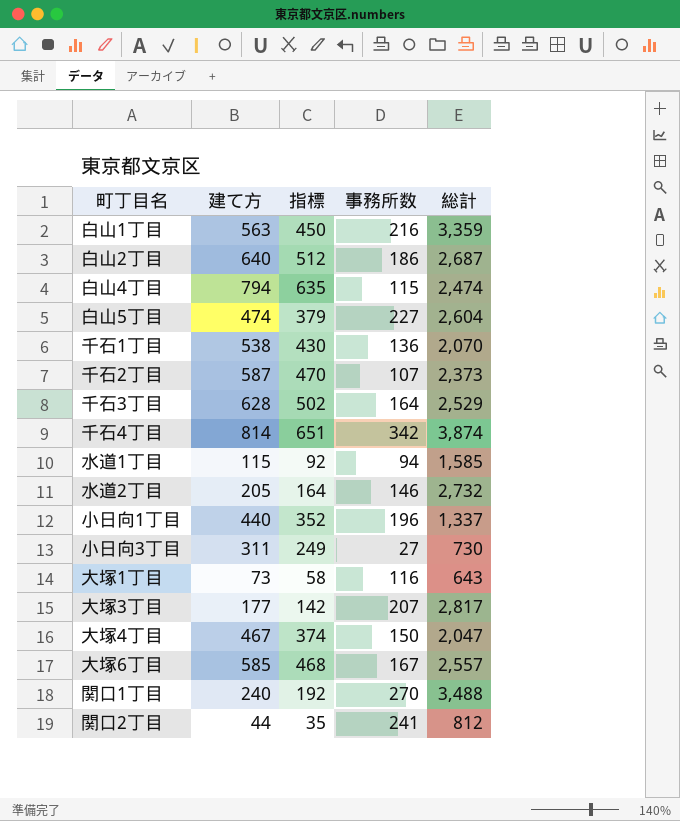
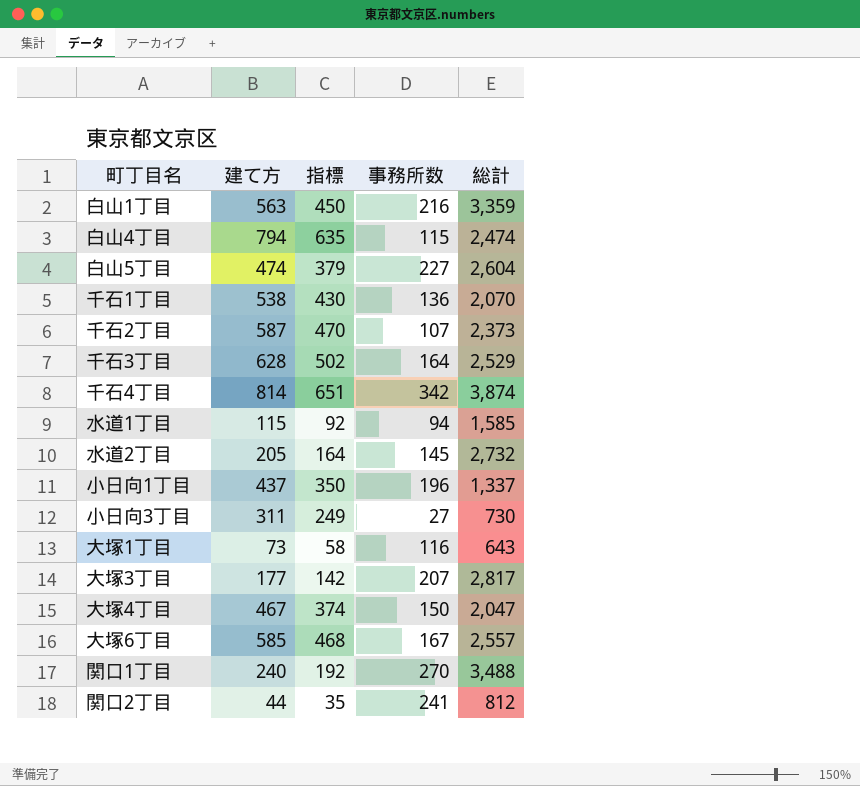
row 白山2丁目: 640 | 512 | 186 | 2,687 -> none
水道2丁目 | 事務所数: 146 -> 145
小日向1丁目 | 建て方: 440 -> 437
小日向1丁目 | 指標: 352 -> 350

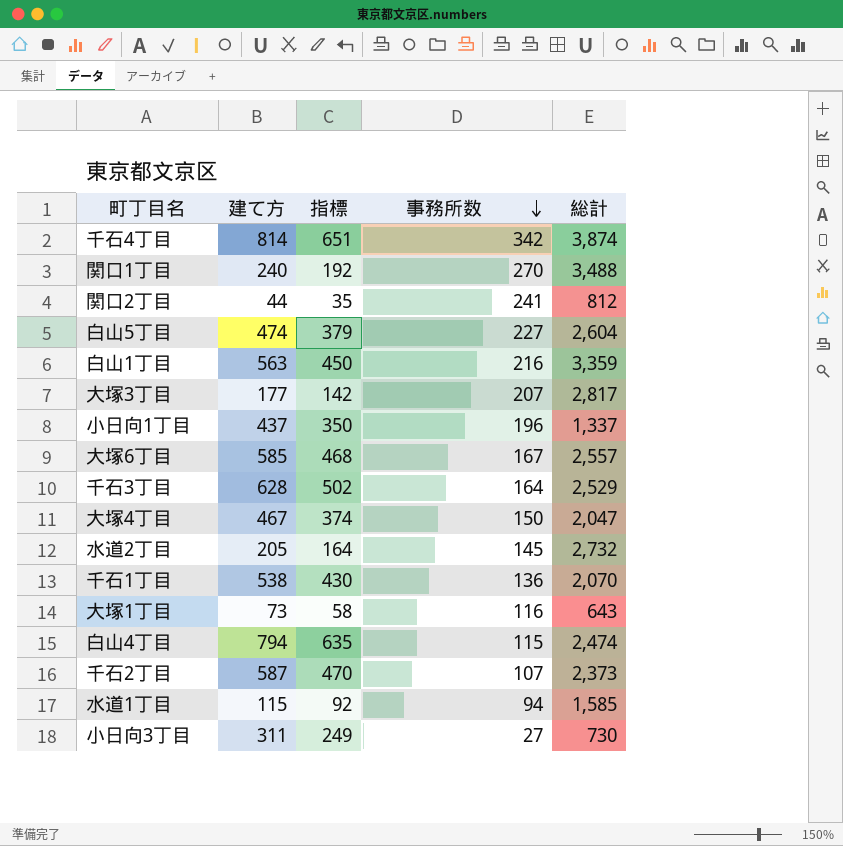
row order: none -> 事務所数 descending

